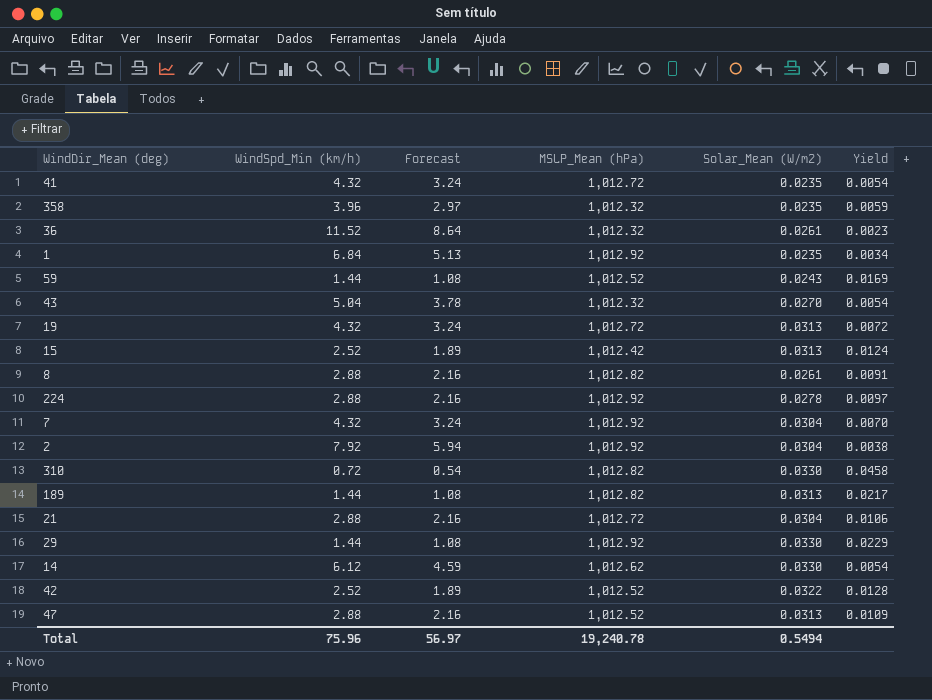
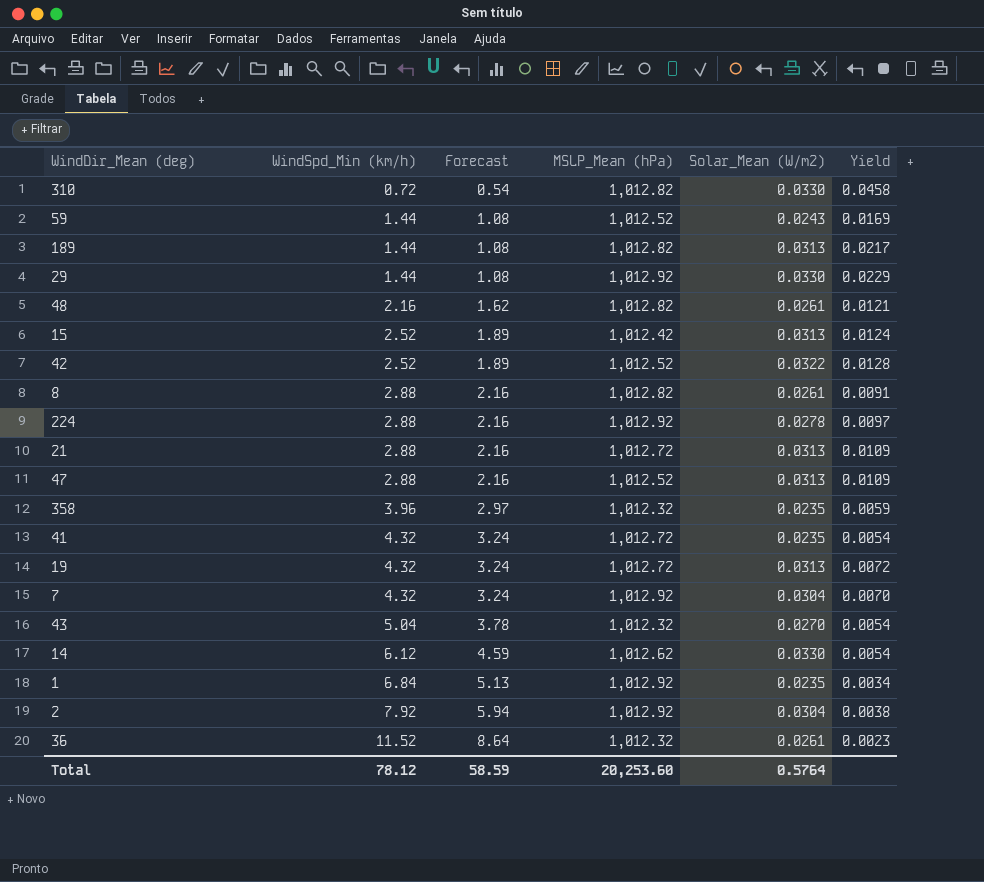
row order: none -> WindSpd_Min (km/h) ascending
row 48: none -> 2.16 | 1.62 | 1,012.82 | 0.0261 | 0.0121
21 | Solar_Mean (W/m2): 0.0304 -> 0.0313
21 | Yield: 0.0106 -> 0.0109
Total | WindSpd_Min (km/h): 75.96 -> 78.12
Total | Forecast: 56.97 -> 58.59
Total | MSLP_Mean (hPa): 19,240.78 -> 20,253.60
Total | Solar_Mean (W/m2): 0.5494 -> 0.5764

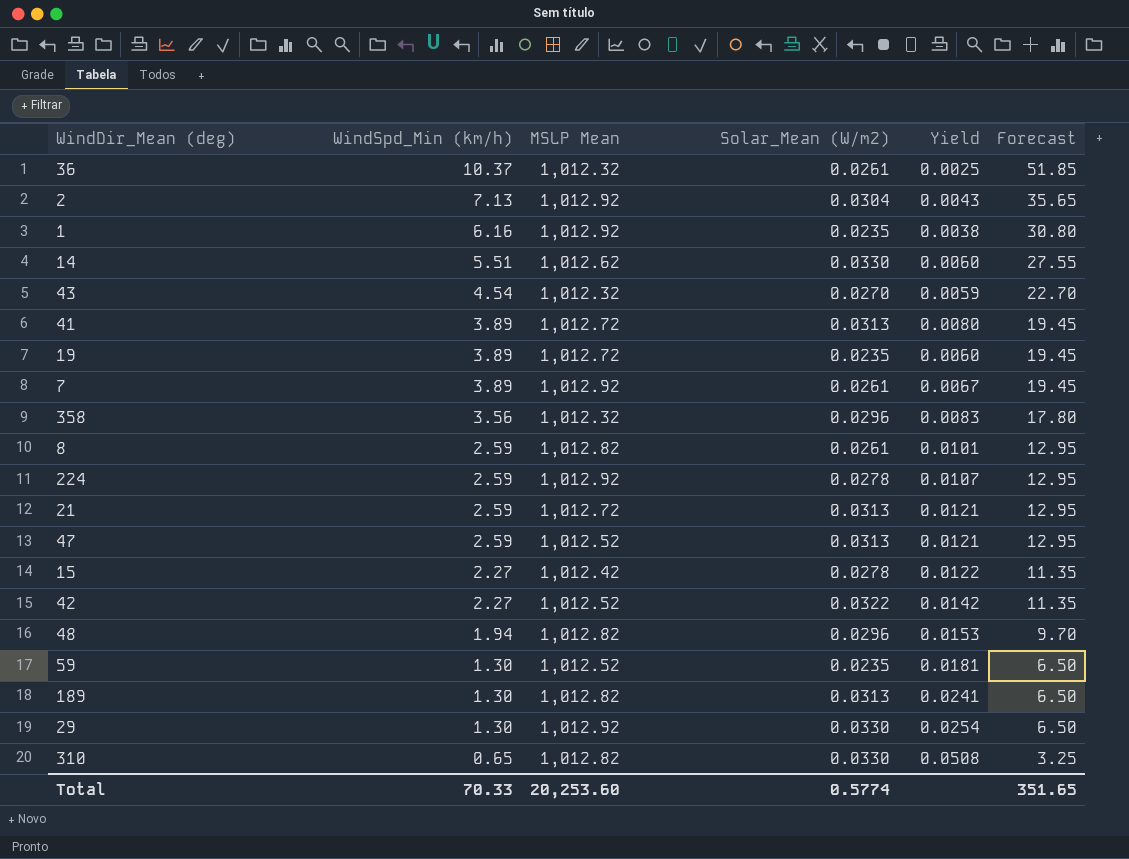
row order: WindSpd_Min (km/h) ascending -> WindSpd_Min (km/h) descending
column name: MSLP_Mean (hPa) -> MSLP Mean
column Forecast | formula: [WindSpd_Min (km/h)] * 0.75 -> [WindSpd_Min (km/h)] * 5
column Forecast | position: 3 -> 6
36 | WindSpd_Min (km/h): 11.52 -> 10.37
36 | Yield: 0.0023 -> 0.0025
2 | WindSpd_Min (km/h): 7.92 -> 7.13
2 | Yield: 0.0038 -> 0.0043
1 | WindSpd_Min (km/h): 6.84 -> 6.16
1 | Yield: 0.0034 -> 0.0038
14 | WindSpd_Min (km/h): 6.12 -> 5.51
14 | Yield: 0.0054 -> 0.0060
43 | WindSpd_Min (km/h): 5.04 -> 4.54
43 | Yield: 0.0054 -> 0.0059
41 | WindSpd_Min (km/h): 4.32 -> 3.89
41 | Solar_Mean (W/m2): 0.0235 -> 0.0313
41 | Yield: 0.0054 -> 0.0080
19 | WindSpd_Min (km/h): 4.32 -> 3.89
19 | Solar_Mean (W/m2): 0.0313 -> 0.0235
19 | Yield: 0.0072 -> 0.0060
7 | WindSpd_Min (km/h): 4.32 -> 3.89
7 | Solar_Mean (W/m2): 0.0304 -> 0.0261
7 | Yield: 0.0070 -> 0.0067
358 | WindSpd_Min (km/h): 3.96 -> 3.56
358 | Solar_Mean (W/m2): 0.0235 -> 0.0296
358 | Yield: 0.0059 -> 0.0083
8 | WindSpd_Min (km/h): 2.88 -> 2.59
8 | Yield: 0.0091 -> 0.0101
224 | WindSpd_Min (km/h): 2.88 -> 2.59
224 | Yield: 0.0097 -> 0.0107
21 | WindSpd_Min (km/h): 2.88 -> 2.59
21 | Yield: 0.0109 -> 0.0121
47 | WindSpd_Min (km/h): 2.88 -> 2.59
47 | Yield: 0.0109 -> 0.0121
15 | WindSpd_Min (km/h): 2.52 -> 2.27
15 | Solar_Mean (W/m2): 0.0313 -> 0.0278
15 | Yield: 0.0124 -> 0.0122
42 | WindSpd_Min (km/h): 2.52 -> 2.27
42 | Yield: 0.0128 -> 0.0142
48 | WindSpd_Min (km/h): 2.16 -> 1.94
48 | Solar_Mean (W/m2): 0.0261 -> 0.0296
48 | Yield: 0.0121 -> 0.0153
59 | WindSpd_Min (km/h): 1.44 -> 1.30
59 | Solar_Mean (W/m2): 0.0243 -> 0.0235
59 | Yield: 0.0169 -> 0.0181
189 | WindSpd_Min (km/h): 1.44 -> 1.30
189 | Yield: 0.0217 -> 0.0241
29 | WindSpd_Min (km/h): 1.44 -> 1.30
29 | Yield: 0.0229 -> 0.0254
310 | WindSpd_Min (km/h): 0.72 -> 0.65
310 | Yield: 0.0458 -> 0.0508
Total | WindSpd_Min (km/h): 78.12 -> 70.33
Total | Solar_Mean (W/m2): 0.5764 -> 0.5774
Total | Forecast: 58.59 -> 351.65

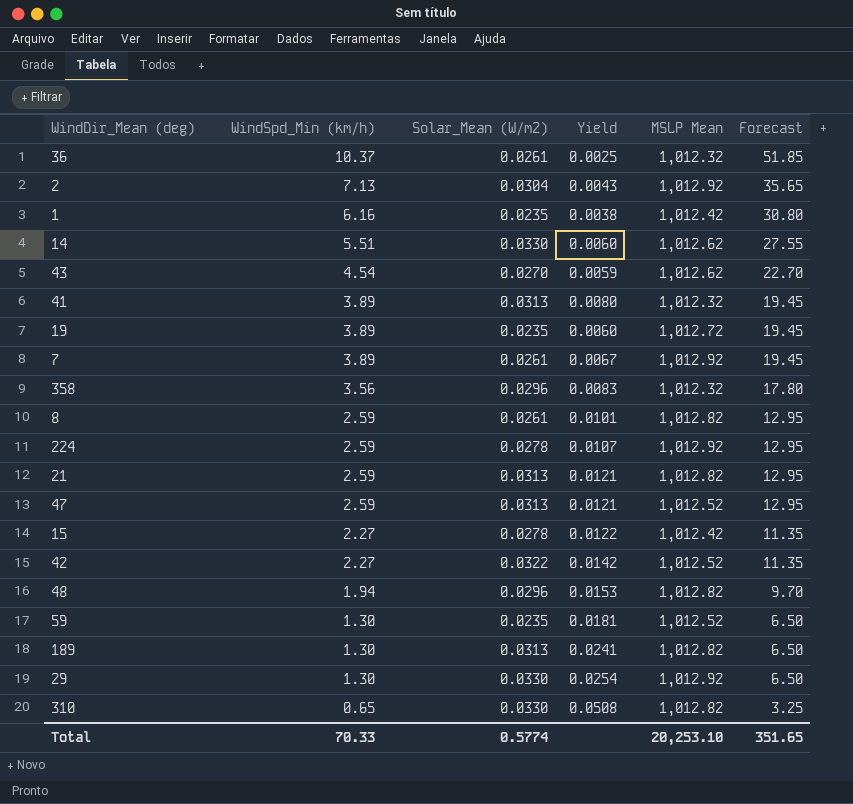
column MSLP Mean | position: 3 -> 5
1 | MSLP Mean: 1,012.92 -> 1,012.42
43 | MSLP Mean: 1,012.32 -> 1,012.62
41 | MSLP Mean: 1,012.72 -> 1,012.32
21 | MSLP Mean: 1,012.72 -> 1,012.82
Total | MSLP Mean: 20,253.60 -> 20,253.10

